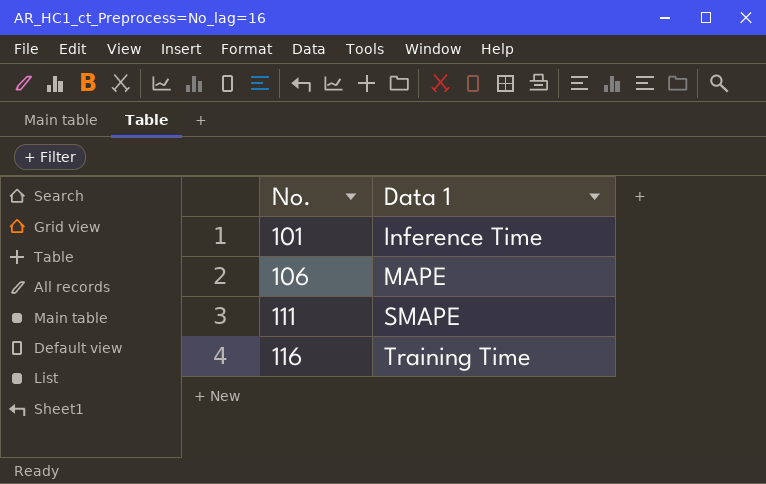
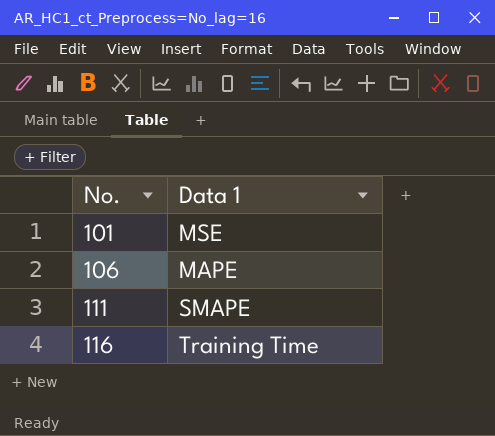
101 | Data 1: Inference Time -> MSE

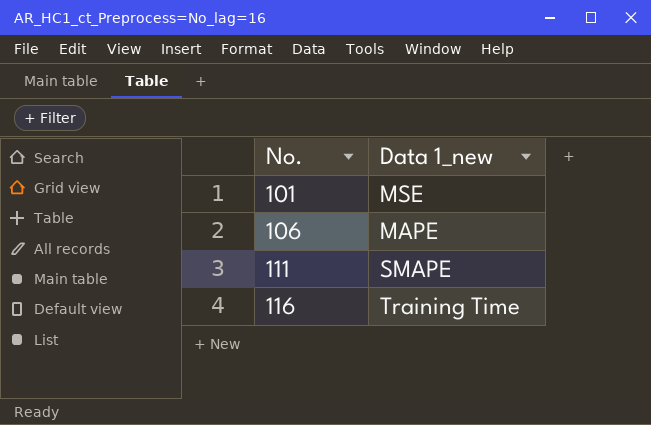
column name: Data 1 -> Data 1_new

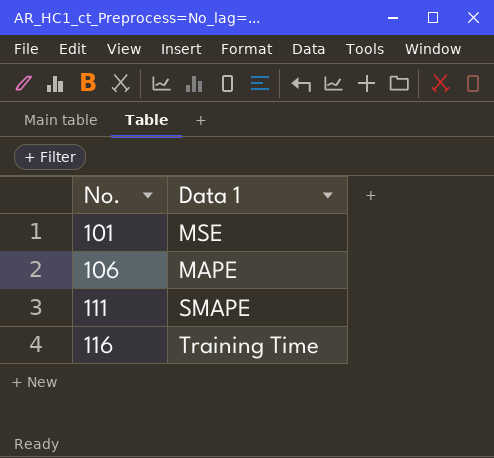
column name: Data 1_new -> Data 1

